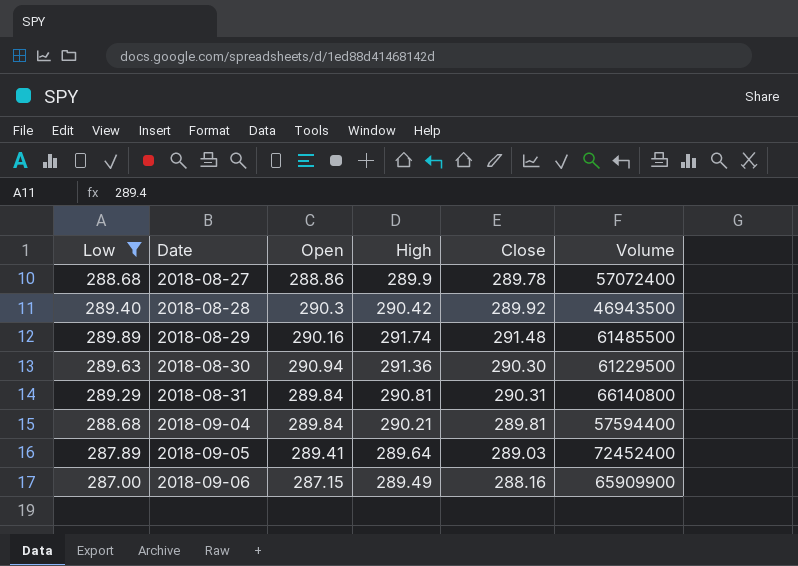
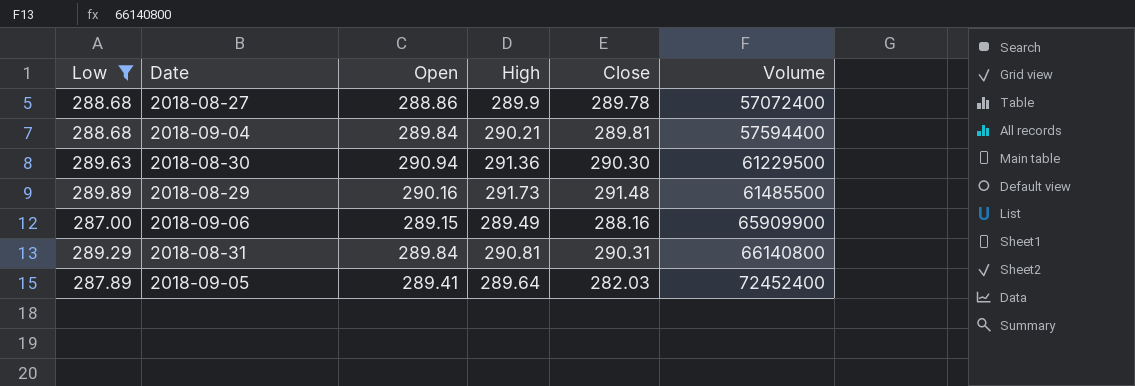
row order: Date ascending -> Volume ascending
row 2018-08-28: 289.40 | 290.3 | 290.42 | 289.92 | 46943500 -> none
2018-08-29 | High: 291.74 -> 291.73
2018-09-06 | Open: 287.15 -> 289.15
2018-09-05 | Close: 289.03 -> 282.03

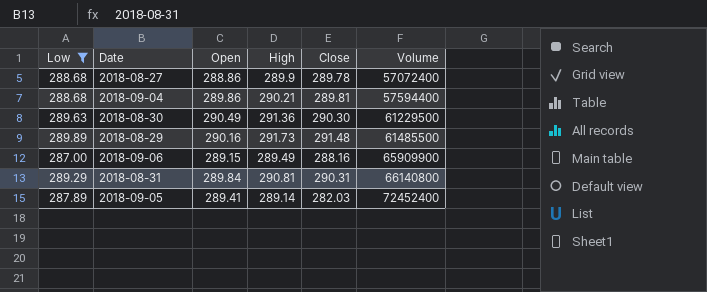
2018-09-04 | Open: 289.84 -> 289.86
2018-08-30 | Open: 290.94 -> 290.49
2018-09-05 | High: 289.64 -> 289.14

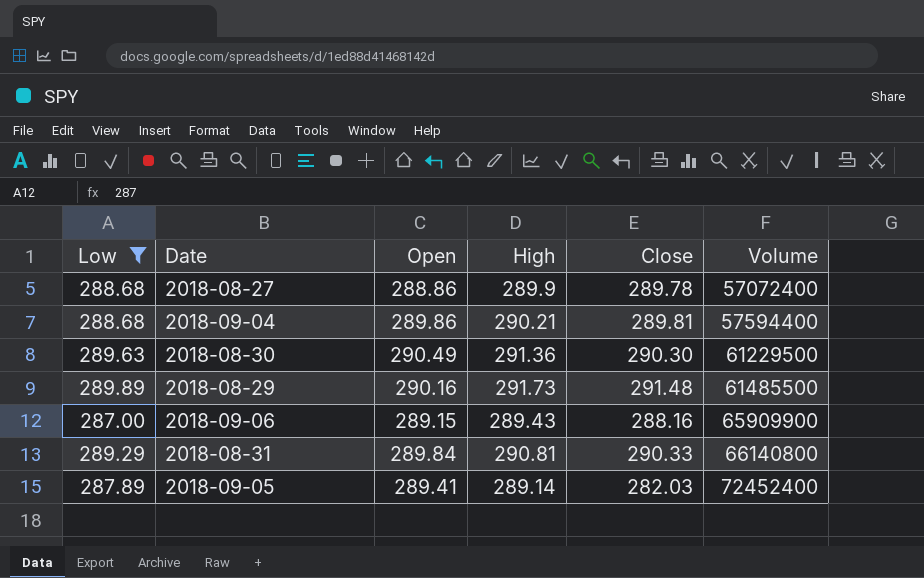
2018-09-06 | High: 289.49 -> 289.43
2018-08-31 | Close: 290.31 -> 290.33

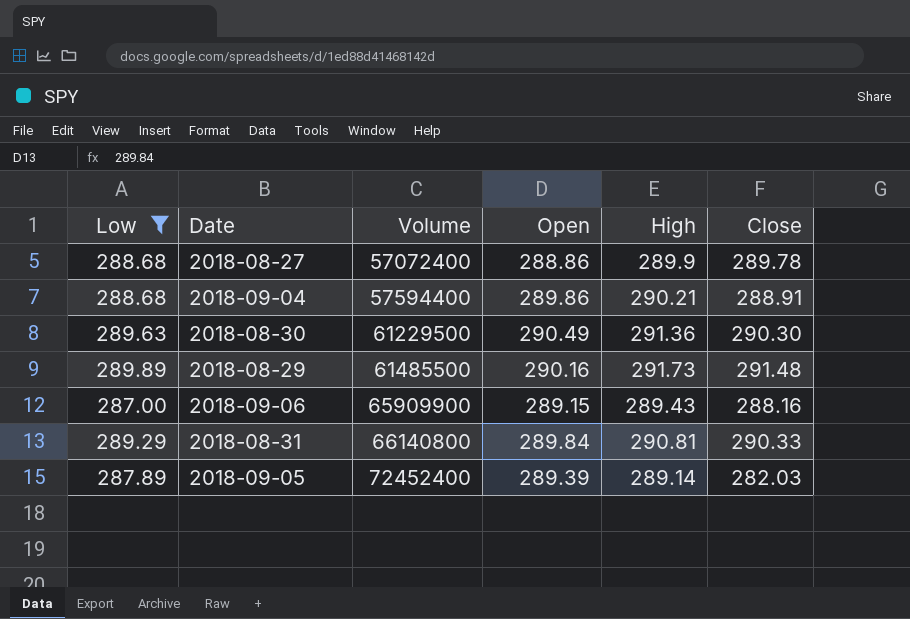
column Volume | position: 6 -> 3
2018-09-04 | Close: 289.81 -> 288.91
2018-09-05 | Open: 289.41 -> 289.39

